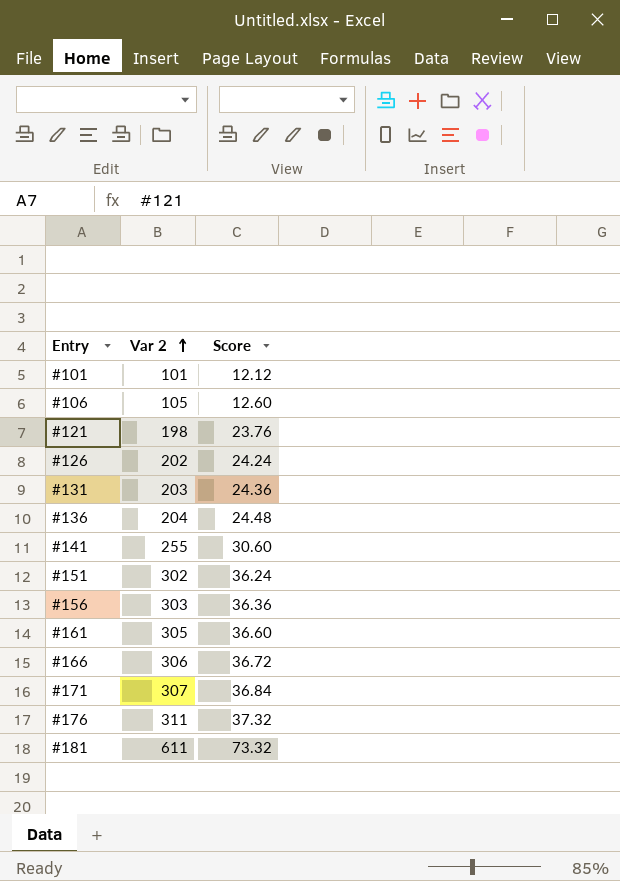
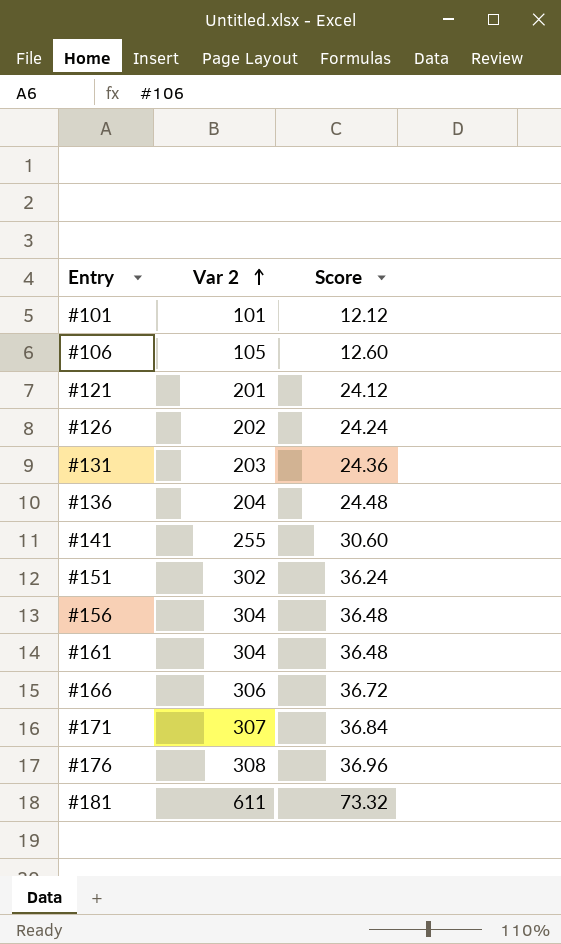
#121 | Var 2: 198 -> 201
#121 | Score: 23.76 -> 24.12
#156 | Var 2: 303 -> 304
#156 | Score: 36.36 -> 36.48
#161 | Var 2: 305 -> 304
#161 | Score: 36.60 -> 36.48
#176 | Var 2: 311 -> 308
#176 | Score: 37.32 -> 36.96

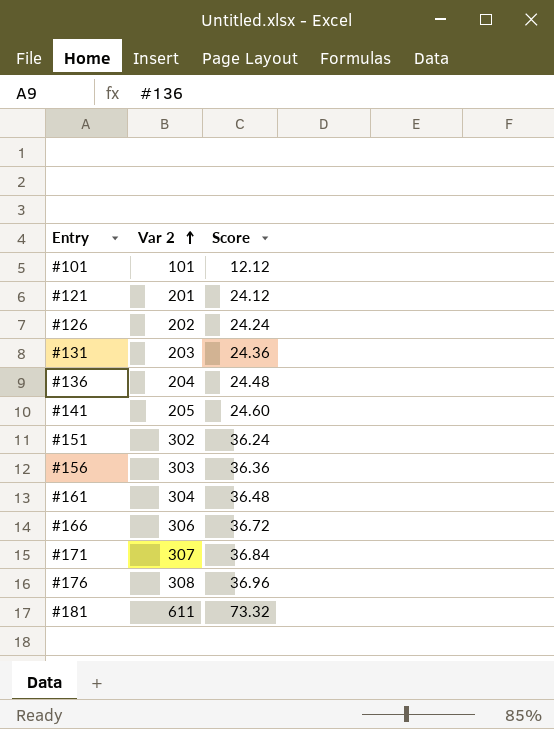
row #106: 105 | 12.60 -> none
#141 | Var 2: 255 -> 205
#141 | Score: 30.60 -> 24.60
#156 | Var 2: 304 -> 303
#156 | Score: 36.48 -> 36.36

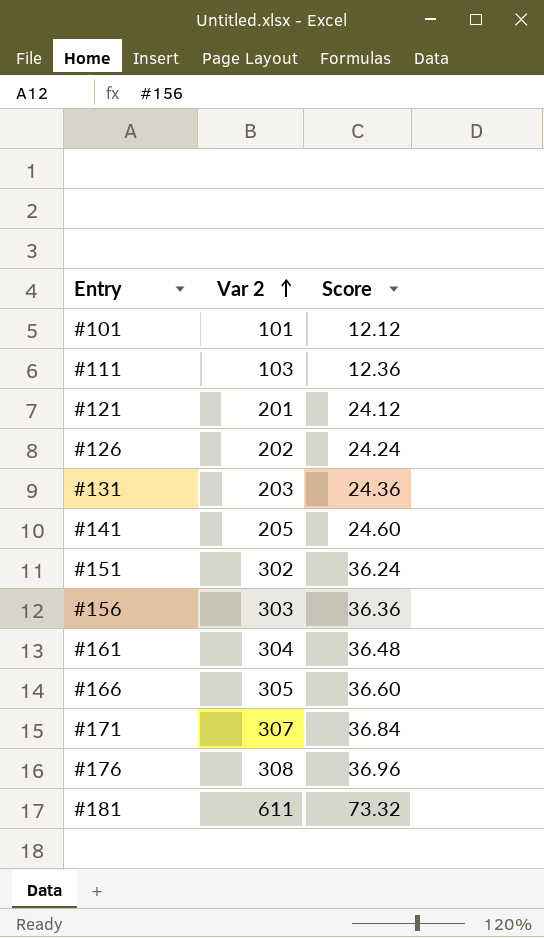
row #136: 204 | 24.48 -> none
row #111: none -> 103 | 12.36
#166 | Var 2: 306 -> 305
#166 | Score: 36.72 -> 36.60

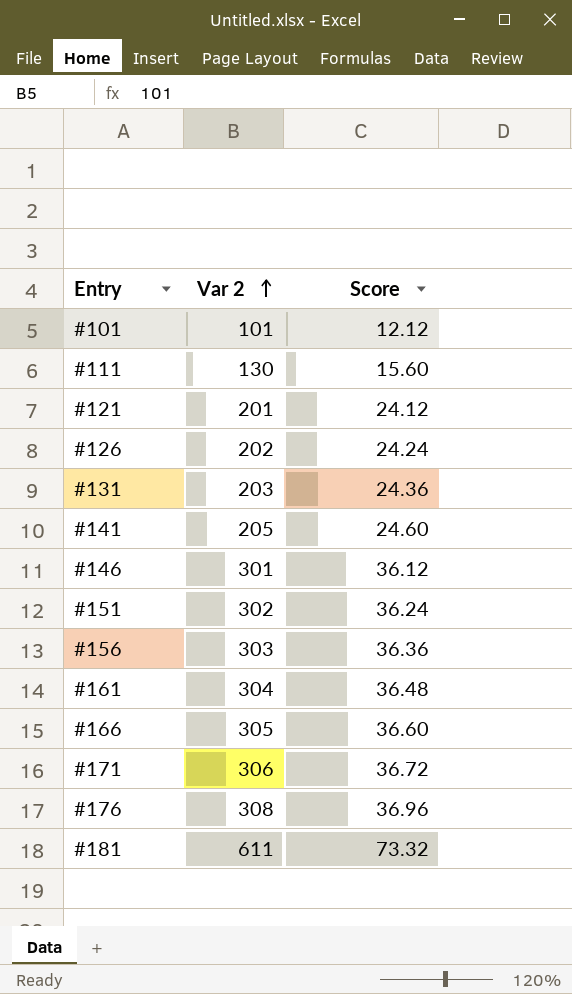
#111 | Var 2: 103 -> 130
#111 | Score: 12.36 -> 15.60
row #146: none -> 301 | 36.12
#171 | Var 2: 307 -> 306
#171 | Score: 36.84 -> 36.72

